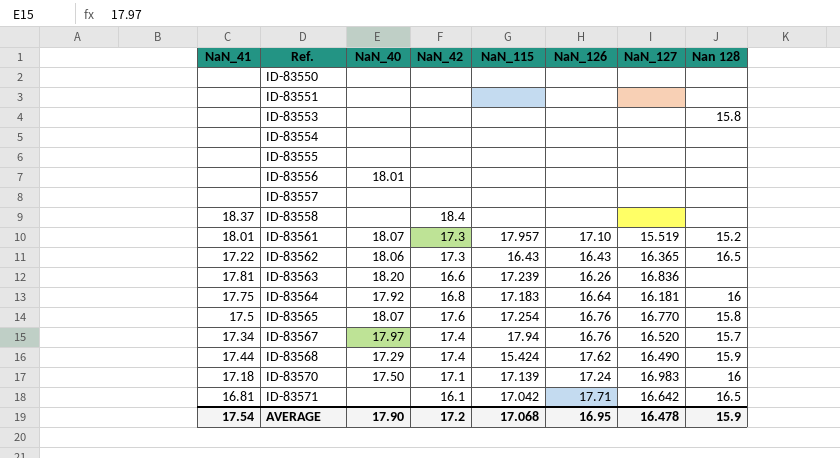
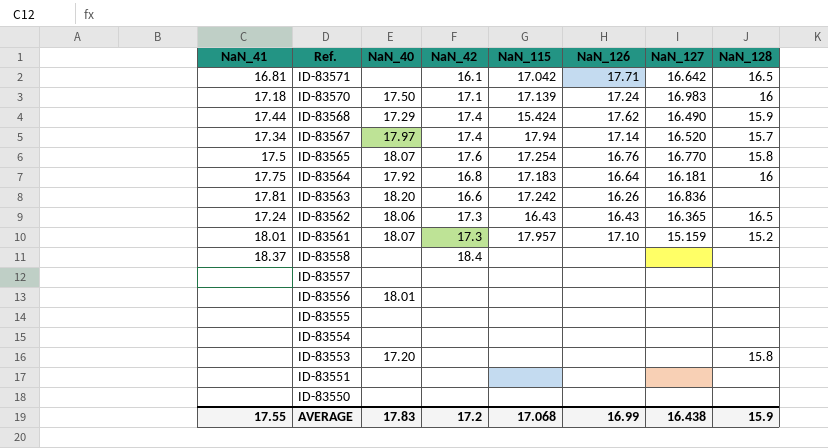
row order: Ref. ascending -> Ref. descending
column name: Nan 128 -> NaN_128
ID-83567 | NaN_126: 16.76 -> 17.14
ID-83563 | NaN_115: 17.239 -> 17.242
ID-83562 | NaN_41: 17.22 -> 17.24
ID-83561 | NaN_127: 15.519 -> 15.159
ID-83553 | NaN_40: none -> 17.20
AVERAGE | NaN_41: 17.54 -> 17.55
AVERAGE | NaN_40: 17.90 -> 17.83
AVERAGE | NaN_126: 16.95 -> 16.99
AVERAGE | NaN_127: 16.478 -> 16.438

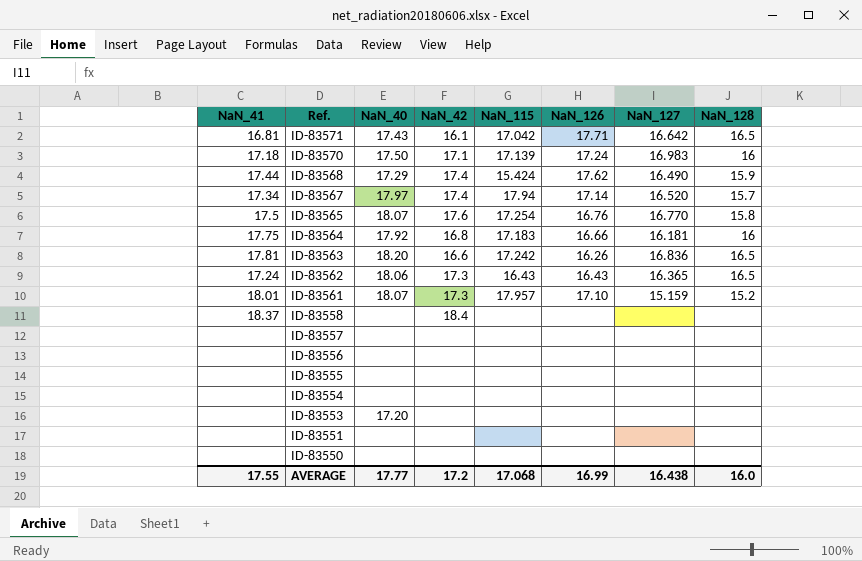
ID-83571 | NaN_40: none -> 17.43
ID-83564 | NaN_126: 16.64 -> 16.66
ID-83563 | NaN_128: none -> 16.5
ID-83556 | NaN_40: 18.01 -> none
ID-83553 | NaN_128: 15.8 -> none
AVERAGE | NaN_40: 17.83 -> 17.77
AVERAGE | NaN_128: 15.9 -> 16.0

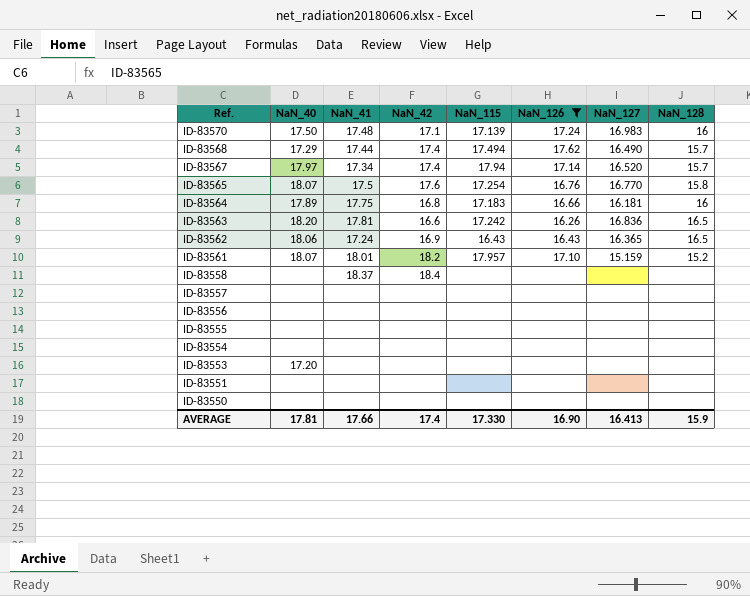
filter: none -> NaN_126 != 17.71
column NaN_41 | position: 1 -> 3
ID-83570 | NaN_41: 17.18 -> 17.48
ID-83568 | NaN_115: 15.424 -> 17.494
ID-83568 | NaN_128: 15.9 -> 15.7
ID-83564 | NaN_40: 17.92 -> 17.89
ID-83562 | NaN_42: 17.3 -> 16.9
ID-83561 | NaN_42: 17.3 -> 18.2
AVERAGE | NaN_40: 17.77 -> 17.81
AVERAGE | NaN_41: 17.55 -> 17.66
AVERAGE | NaN_42: 17.2 -> 17.4
AVERAGE | NaN_115: 17.068 -> 17.330
AVERAGE | NaN_126: 16.99 -> 16.90
AVERAGE | NaN_127: 16.438 -> 16.413
AVERAGE | NaN_128: 16.0 -> 15.9

